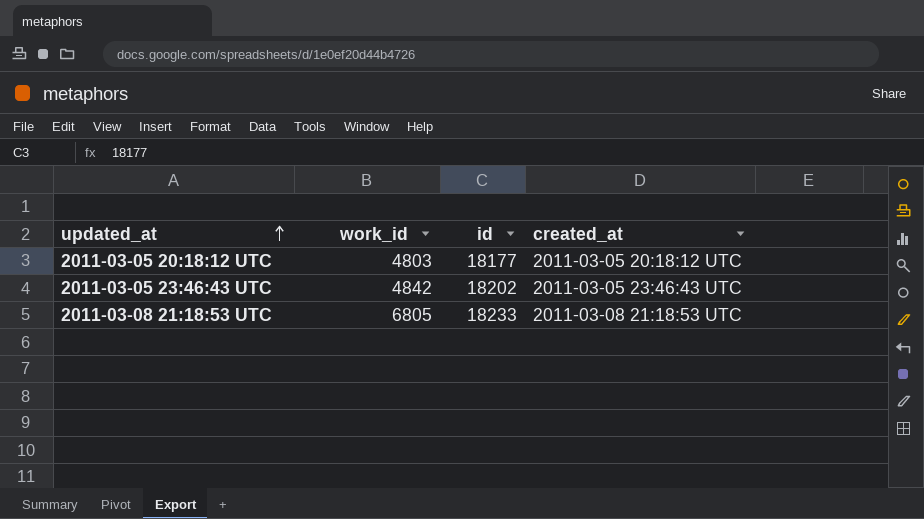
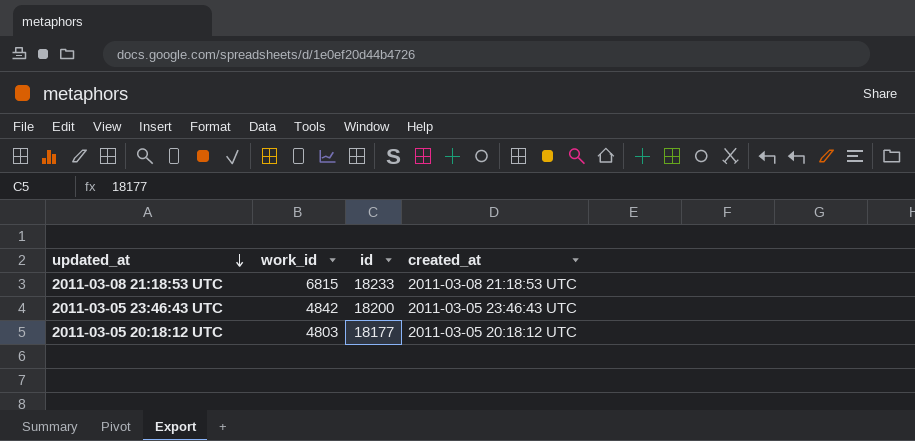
row order: updated_at ascending -> updated_at descending
2011-03-08 21:18:53 UTC | work_id: 6805 -> 6815
2011-03-05 23:46:43 UTC | id: 18202 -> 18200

